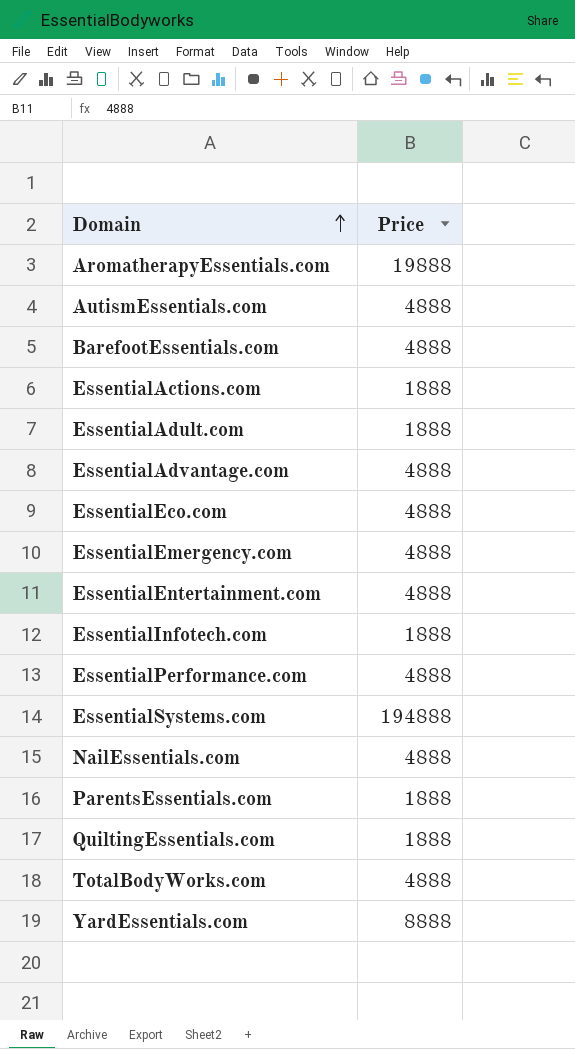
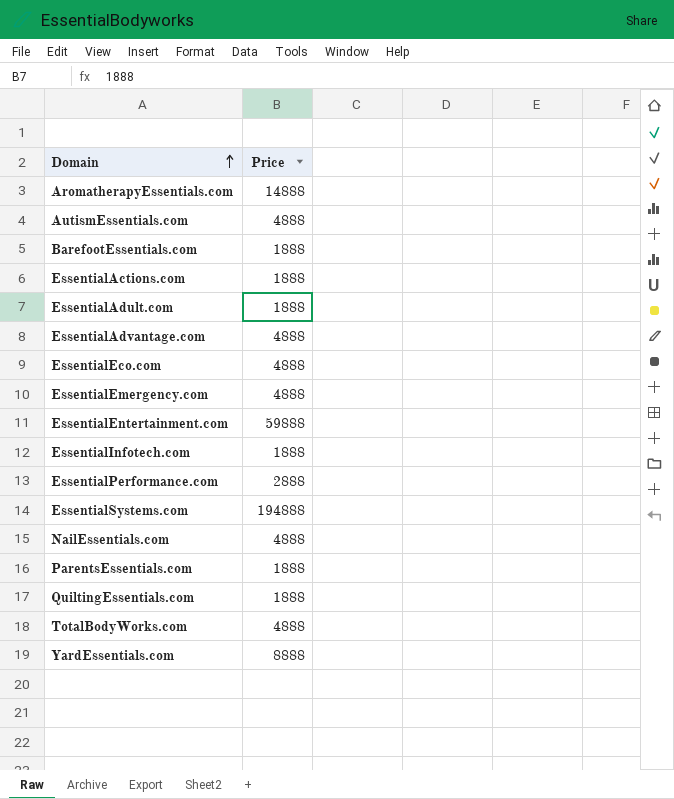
AromatherapyEssentials.com | Price: 19888 -> 14888
BarefootEssentials.com | Price: 4888 -> 1888
EssentialEntertainment.com | Price: 4888 -> 59888
EssentialPerformance.com | Price: 4888 -> 2888

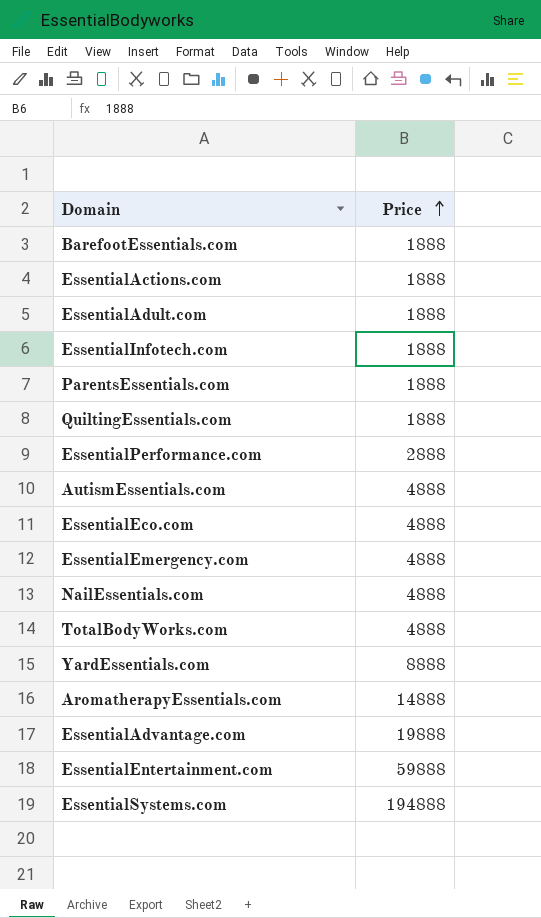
row order: Domain ascending -> Price ascending
EssentialAdvantage.com | Price: 4888 -> 19888

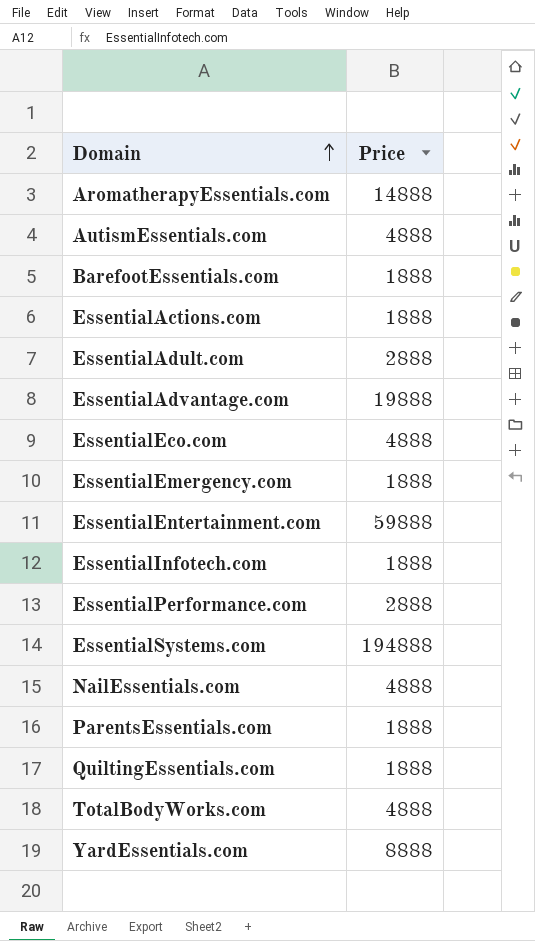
row order: Price ascending -> Domain ascending
EssentialAdult.com | Price: 1888 -> 2888
EssentialEmergency.com | Price: 4888 -> 1888

